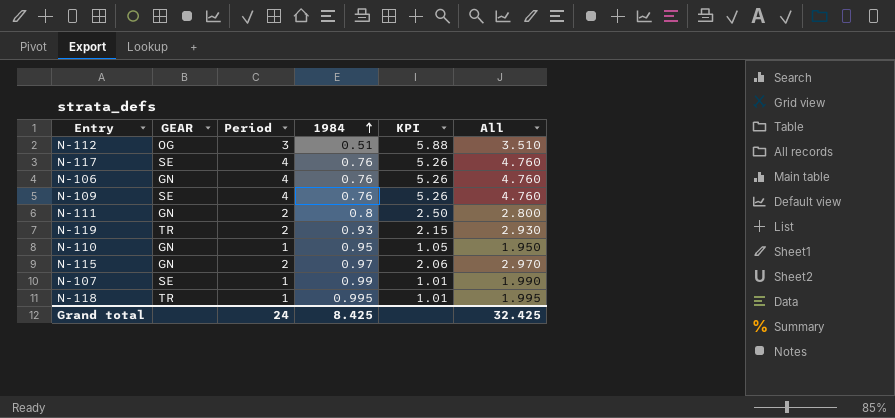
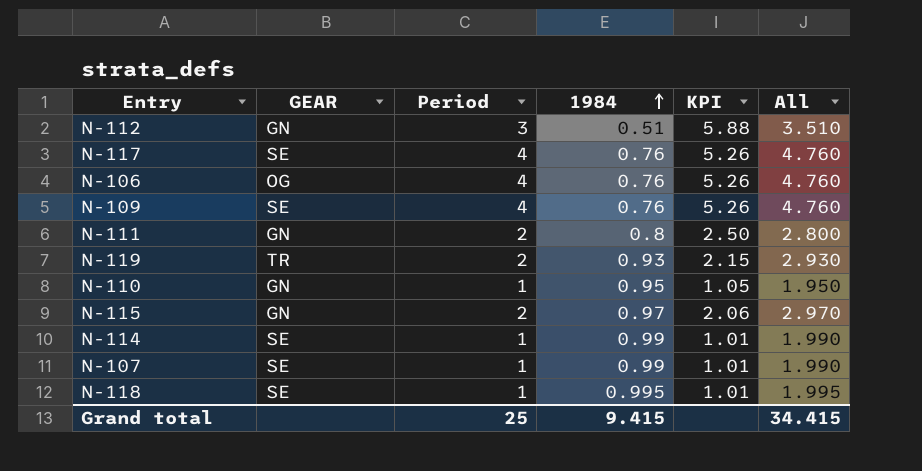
N-112 | GEAR: OG -> GN
N-106 | GEAR: GN -> OG
row N-114: none -> SE | 1 | 0.99 | 1.01 | 1.990
N-118 | GEAR: TR -> SE
Grand total | Period: 24 -> 25
Grand total | 1984: 8.425 -> 9.415
Grand total | All: 32.425 -> 34.415

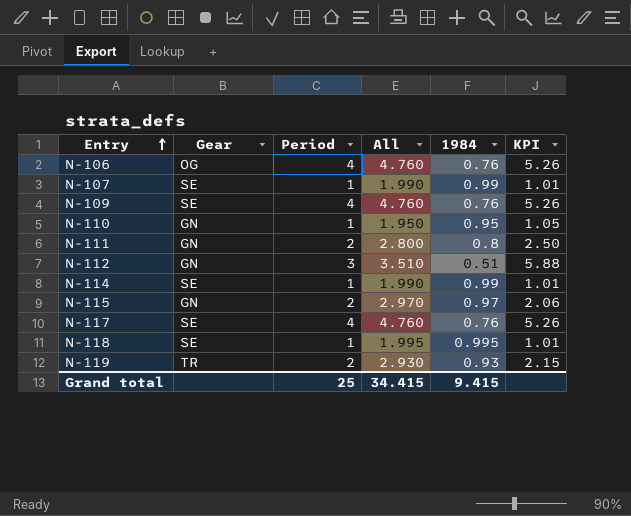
row order: 1984 ascending -> Entry ascending
column name: GEAR -> Gear
column All | position: 6 -> 4

